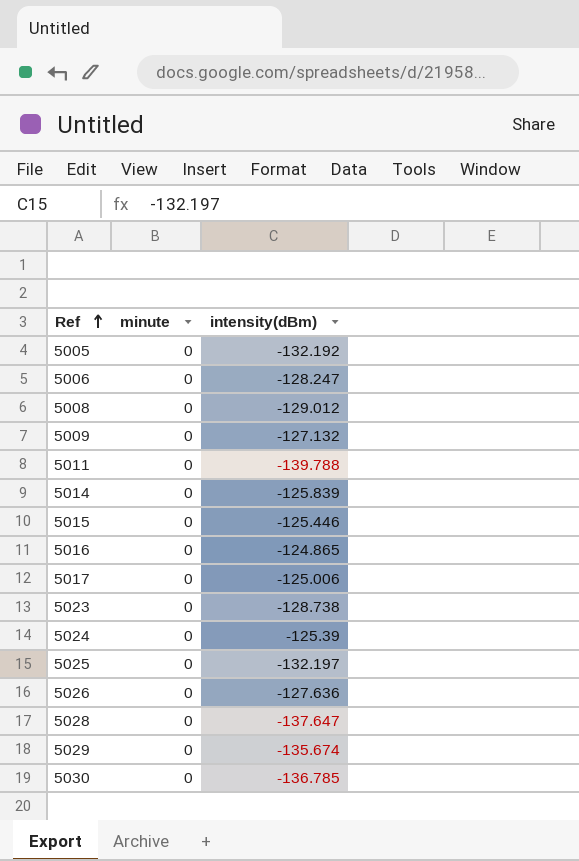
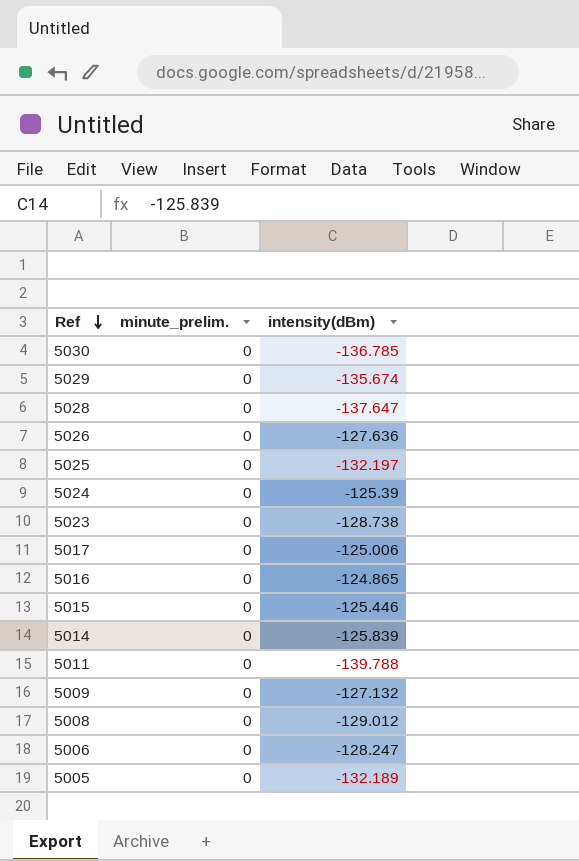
row order: Ref ascending -> Ref descending
column name: minute -> minute_prelim.
5005 | intensity(dBm): -132.192 -> -132.189

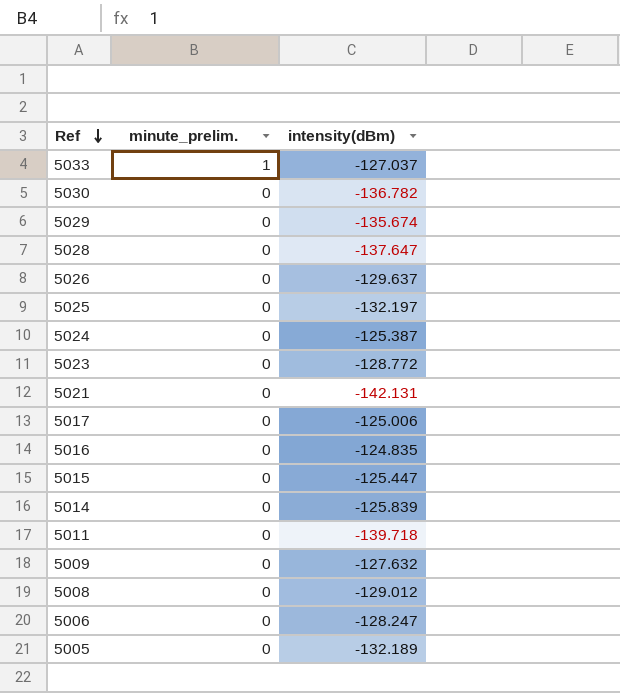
row 5033: none -> 1 | -127.037
5030 | intensity(dBm): -136.785 -> -136.782
5026 | intensity(dBm): -127.636 -> -129.637
5024 | intensity(dBm): -125.39 -> -125.387
5023 | intensity(dBm): -128.738 -> -128.772
row 5021: none -> 0 | -142.131
5016 | intensity(dBm): -124.865 -> -124.835
5015 | intensity(dBm): -125.446 -> -125.447
5011 | intensity(dBm): -139.788 -> -139.718
5009 | intensity(dBm): -127.132 -> -127.632

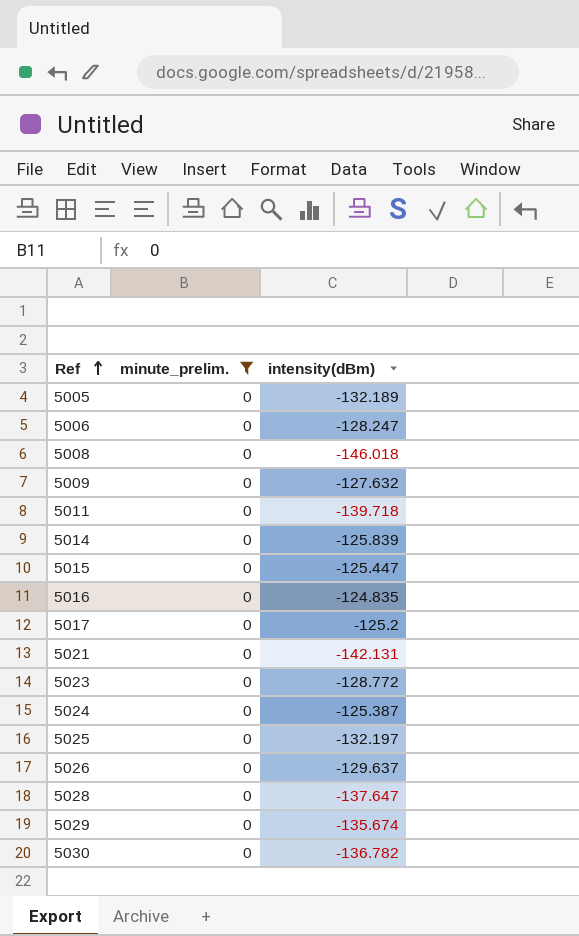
filter: none -> minute_prelim. = 0
row order: Ref descending -> Ref ascending
5008 | intensity(dBm): -129.012 -> -146.018
5017 | intensity(dBm): -125.006 -> -125.2

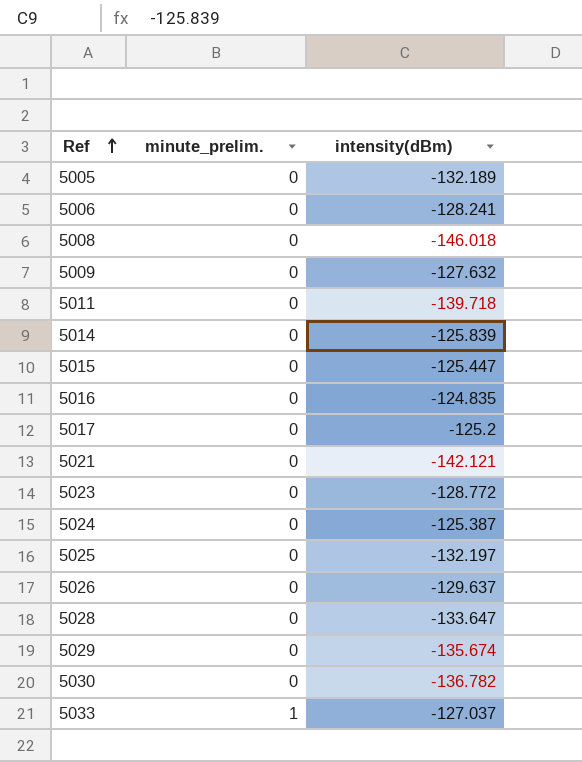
filter: minute_prelim. = 0 -> none
5006 | intensity(dBm): -128.247 -> -128.241
5021 | intensity(dBm): -142.131 -> -142.121
5028 | intensity(dBm): -137.647 -> -133.647

